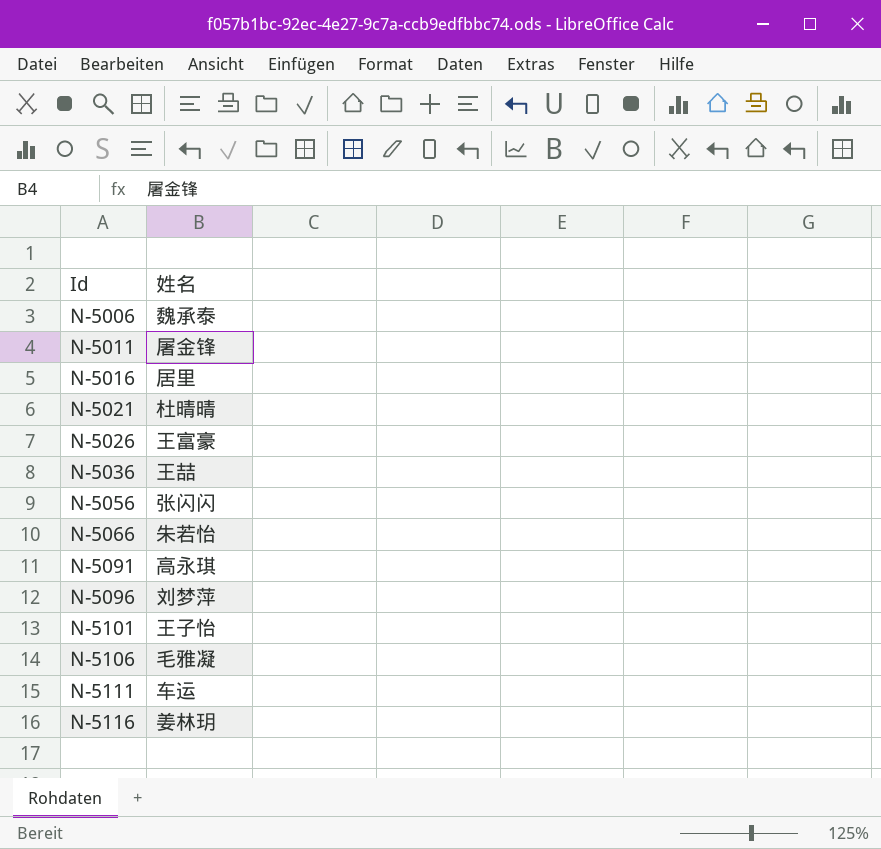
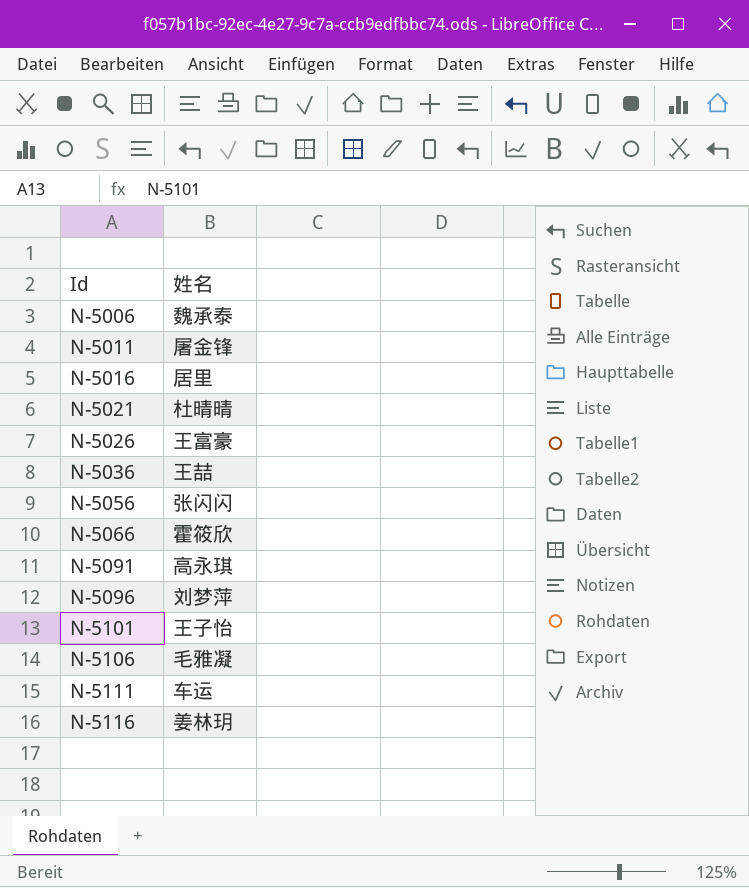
N-5066 | 姓名: 朱若怡 -> 霍筱欣

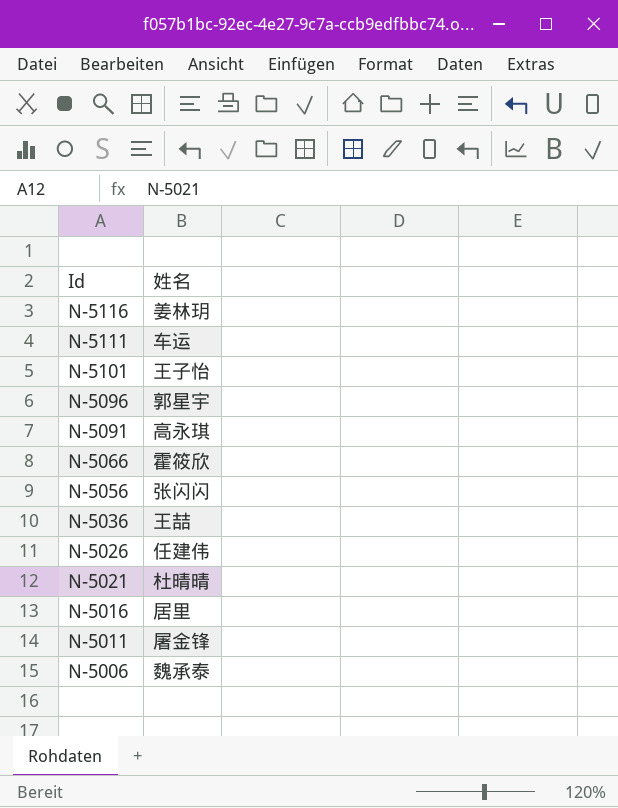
row order: Id ascending -> Id descending
row N-5106: 毛雅凝 -> none
N-5096 | 姓名: 刘梦萍 -> 郭星宇
N-5026 | 姓名: 王富豪 -> 任建伟

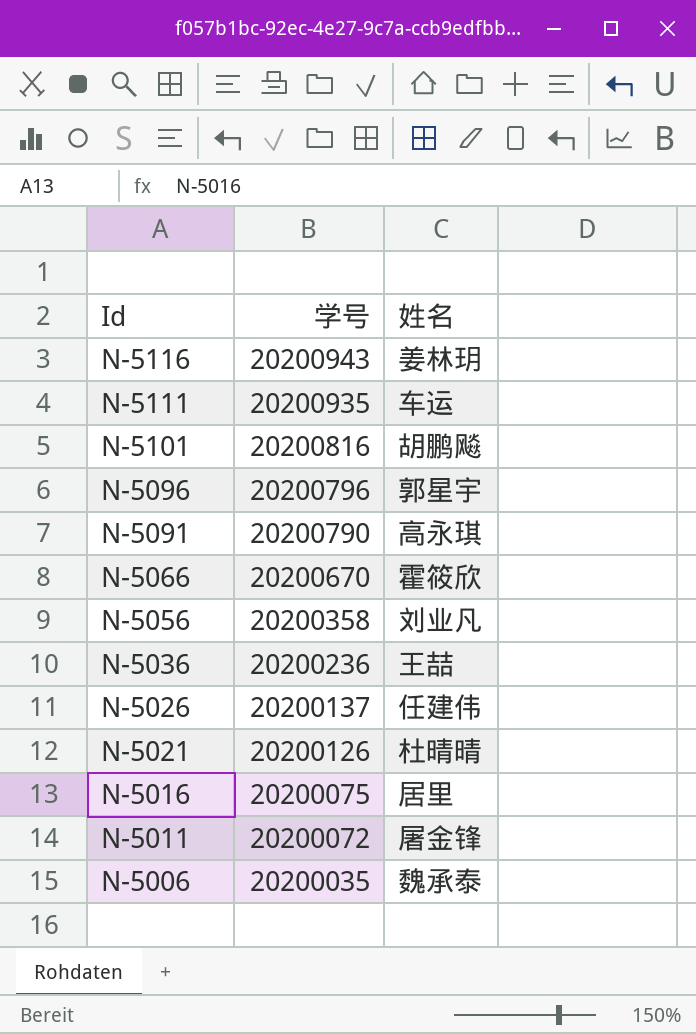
column 学号 | position: none -> 2
N-5101 | 姓名: 王子怡 -> 胡鹏飚
N-5056 | 姓名: 张闪闪 -> 刘业凡

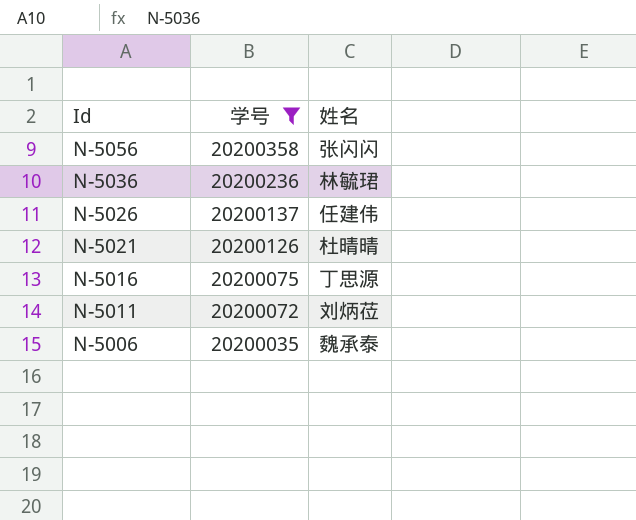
filter: none -> 学号 <= 20200358
N-5056 | 姓名: 刘业凡 -> 张闪闪
N-5036 | 姓名: 王喆 -> 林毓珺
N-5016 | 姓名: 居里 -> 丁思源
N-5011 | 姓名: 屠金锋 -> 刘炳莅

